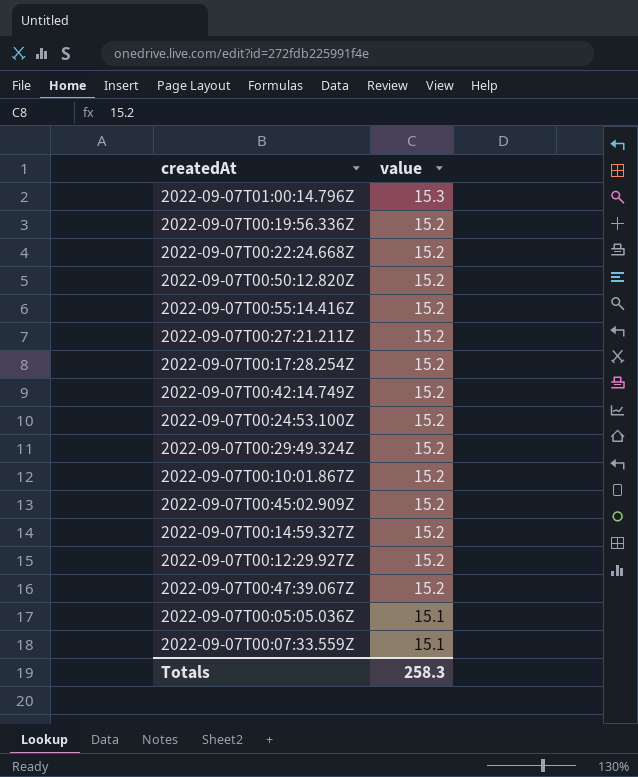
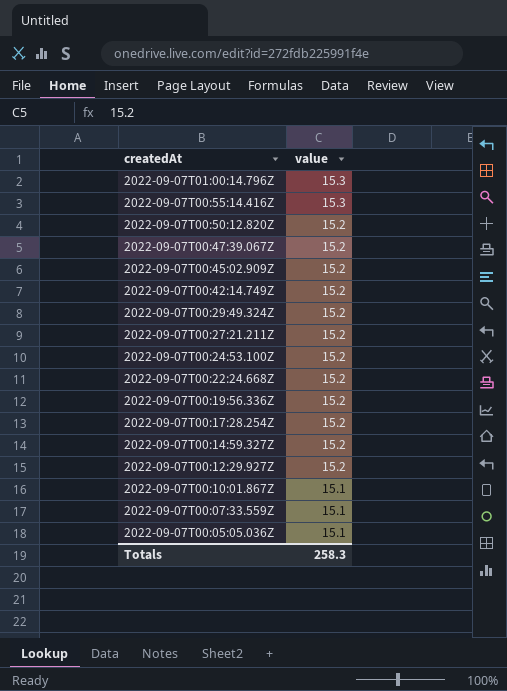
row order: value descending -> createdAt descending
2022-09-07T00:55:14.416Z | value: 15.2 -> 15.3
2022-09-07T00:10:01.867Z | value: 15.2 -> 15.1

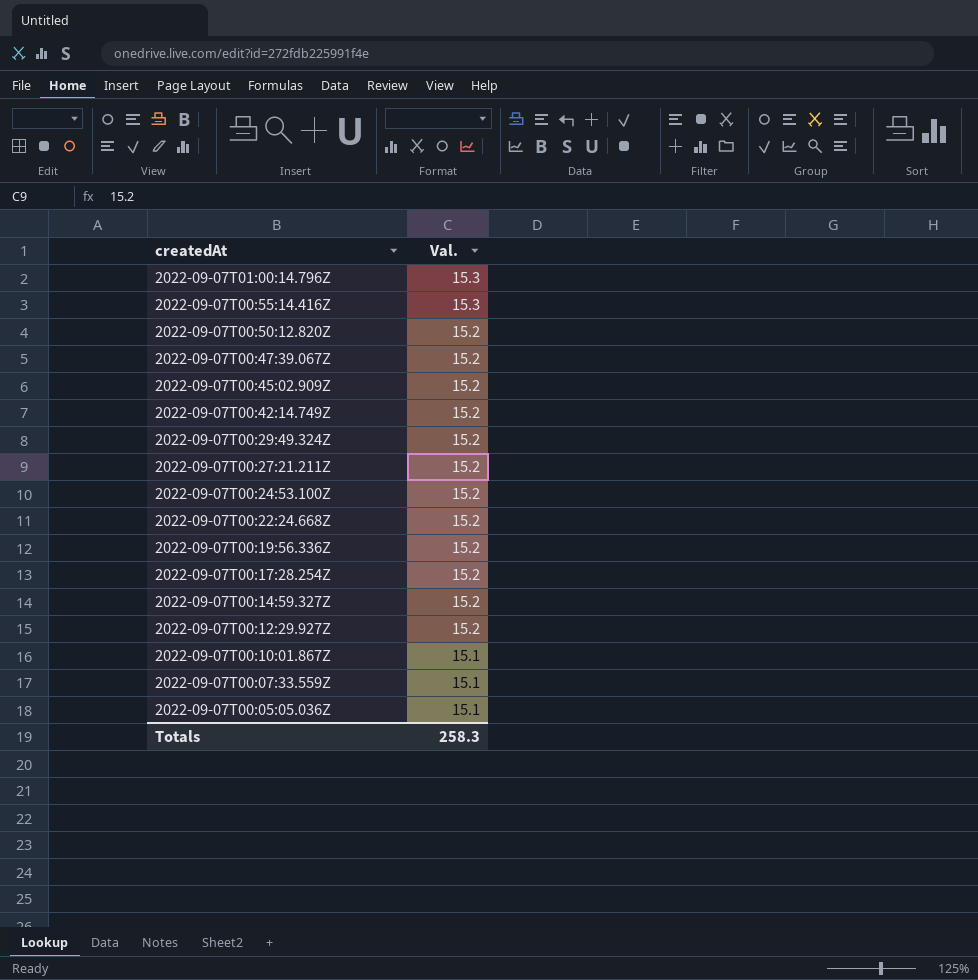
column name: value -> Val.

